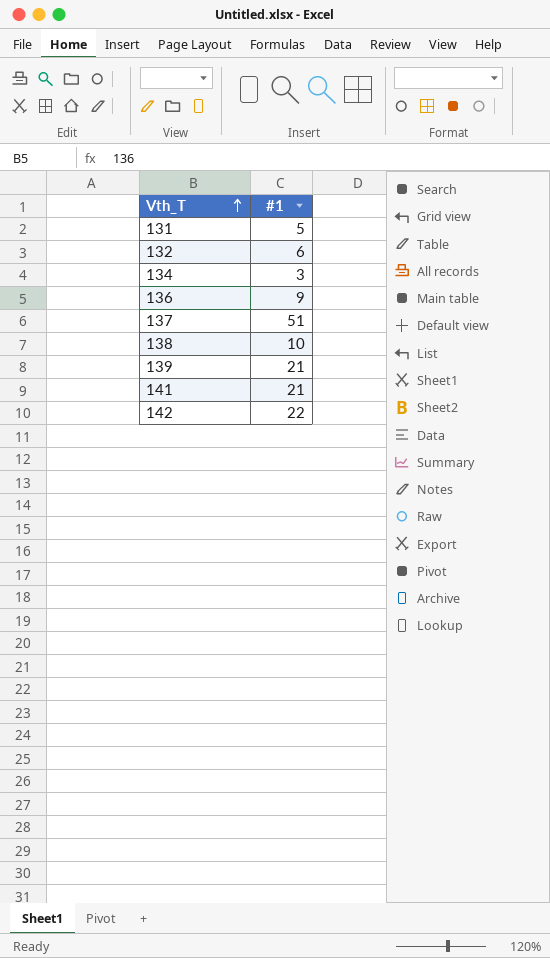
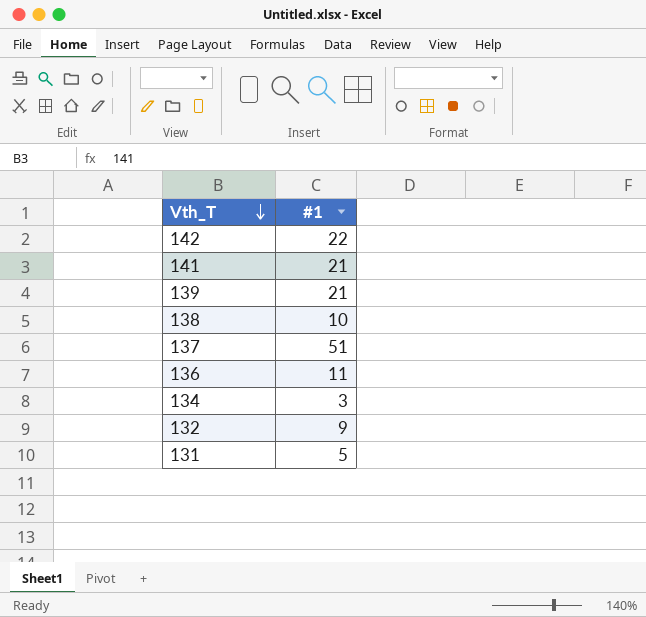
row order: Vth_T ascending -> Vth_T descending
136 | #1: 9 -> 11
132 | #1: 6 -> 9

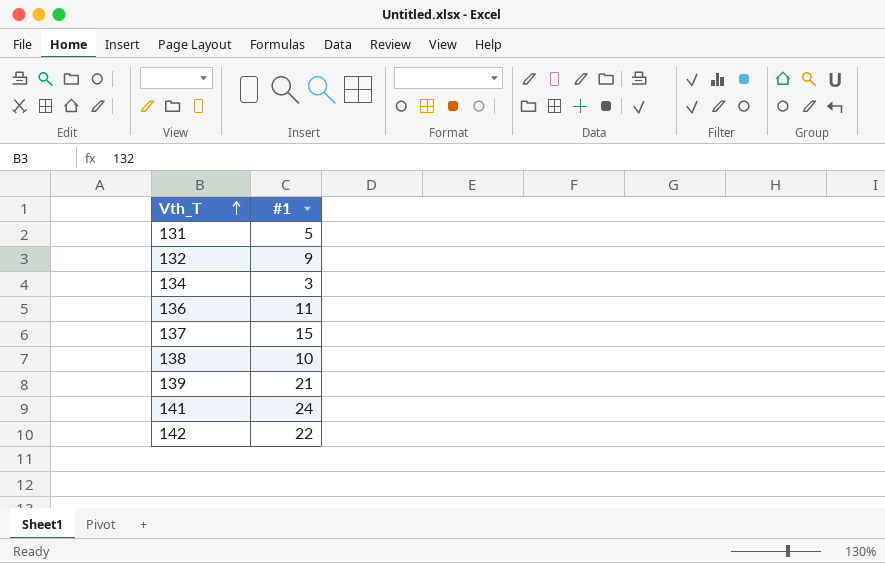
row order: Vth_T descending -> Vth_T ascending
137 | #1: 51 -> 15
141 | #1: 21 -> 24

